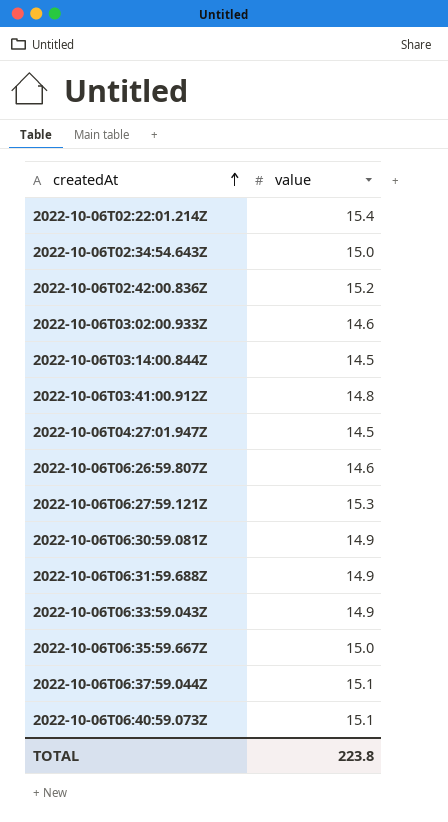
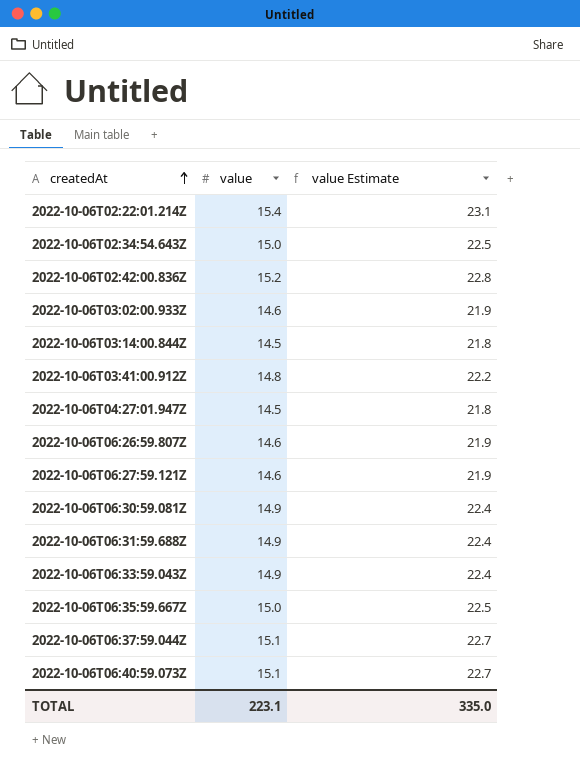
column value Estimate | formula: none -> [value] * 1.5
2022-10-06T06:27:59.121Z | value: 15.3 -> 14.6
TOTAL | value: 223.8 -> 223.1

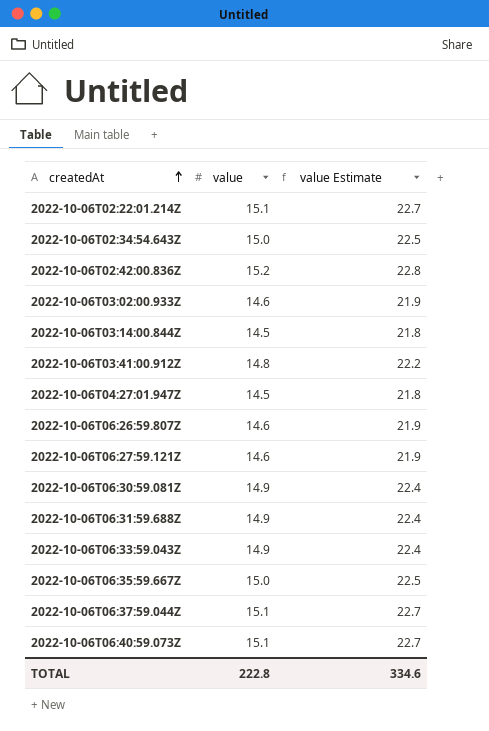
2022-10-06T02:22:01.214Z | value: 15.4 -> 15.1
2022-10-06T02:22:01.214Z | value Estimate: 23.1 -> 22.7
TOTAL | value: 223.1 -> 222.8
TOTAL | value Estimate: 335.0 -> 334.6

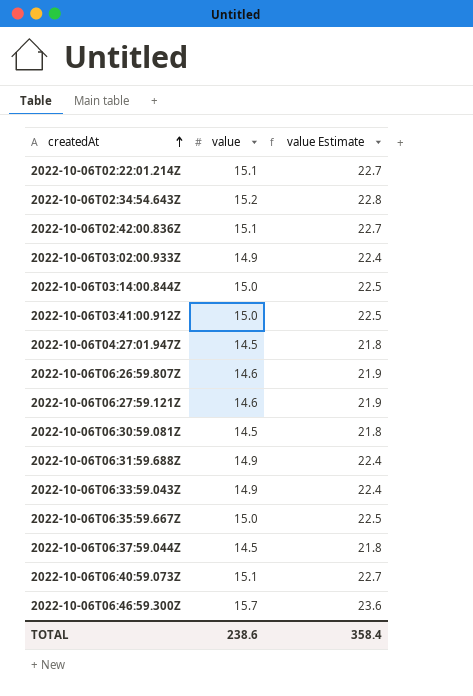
2022-10-06T02:34:54.643Z | value: 15.0 -> 15.2
2022-10-06T02:34:54.643Z | value Estimate: 22.5 -> 22.8
2022-10-06T02:42:00.836Z | value: 15.2 -> 15.1
2022-10-06T02:42:00.836Z | value Estimate: 22.8 -> 22.7
2022-10-06T03:02:00.933Z | value: 14.6 -> 14.9
2022-10-06T03:02:00.933Z | value Estimate: 21.9 -> 22.4
2022-10-06T03:14:00.844Z | value: 14.5 -> 15.0
2022-10-06T03:14:00.844Z | value Estimate: 21.8 -> 22.5
2022-10-06T03:41:00.912Z | value: 14.8 -> 15.0
2022-10-06T03:41:00.912Z | value Estimate: 22.2 -> 22.5
2022-10-06T06:30:59.081Z | value: 14.9 -> 14.5
2022-10-06T06:30:59.081Z | value Estimate: 22.4 -> 21.8
2022-10-06T06:37:59.044Z | value: 15.1 -> 14.5
2022-10-06T06:37:59.044Z | value Estimate: 22.7 -> 21.8
row 2022-10-06T06:46:59.300Z: none -> 15.7 | 23.6
TOTAL | value: 222.8 -> 238.6
TOTAL | value Estimate: 334.6 -> 358.4

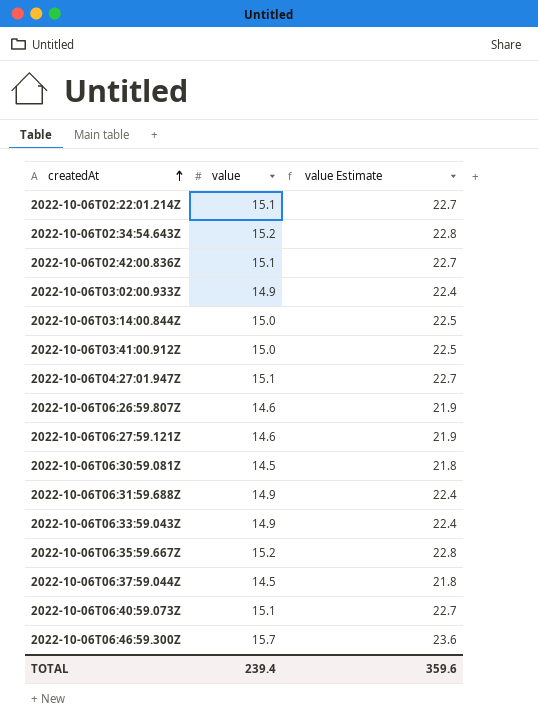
2022-10-06T04:27:01.947Z | value: 14.5 -> 15.1
2022-10-06T04:27:01.947Z | value Estimate: 21.8 -> 22.7
2022-10-06T06:35:59.667Z | value: 15.0 -> 15.2
2022-10-06T06:35:59.667Z | value Estimate: 22.5 -> 22.8
TOTAL | value: 238.6 -> 239.4
TOTAL | value Estimate: 358.4 -> 359.6

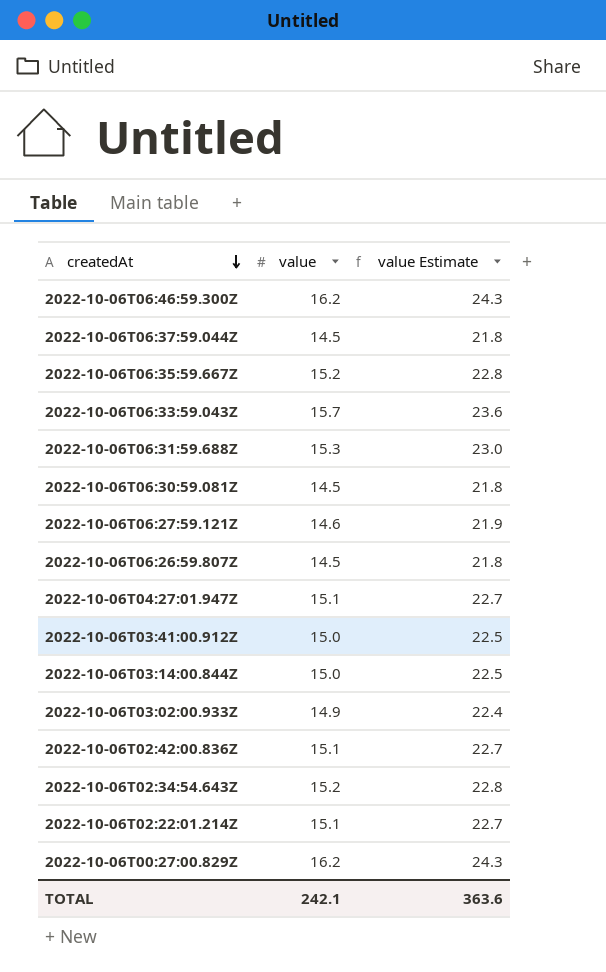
row order: createdAt ascending -> createdAt descending
row 2022-10-06T06:40:59.073Z: 15.1 | 22.7 -> none
2022-10-06T06:46:59.300Z | value: 15.7 -> 16.2
2022-10-06T06:46:59.300Z | value Estimate: 23.6 -> 24.3
2022-10-06T06:33:59.043Z | value: 14.9 -> 15.7
2022-10-06T06:33:59.043Z | value Estimate: 22.4 -> 23.6
2022-10-06T06:31:59.688Z | value: 14.9 -> 15.3
2022-10-06T06:31:59.688Z | value Estimate: 22.4 -> 23.0
2022-10-06T06:26:59.807Z | value: 14.6 -> 14.5
2022-10-06T06:26:59.807Z | value Estimate: 21.9 -> 21.8
row 2022-10-06T00:27:00.829Z: none -> 16.2 | 24.3
TOTAL | value: 239.4 -> 242.1
TOTAL | value Estimate: 359.6 -> 363.6

